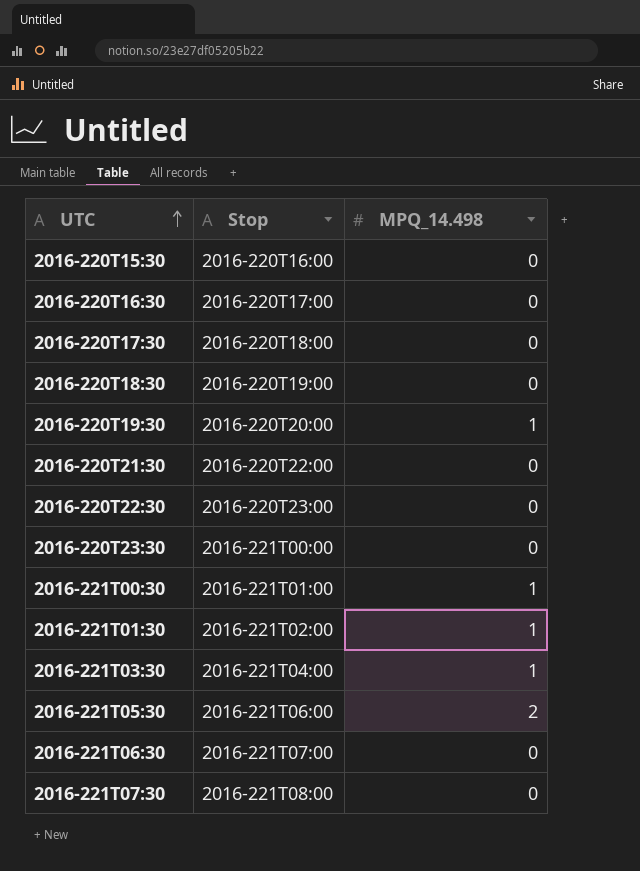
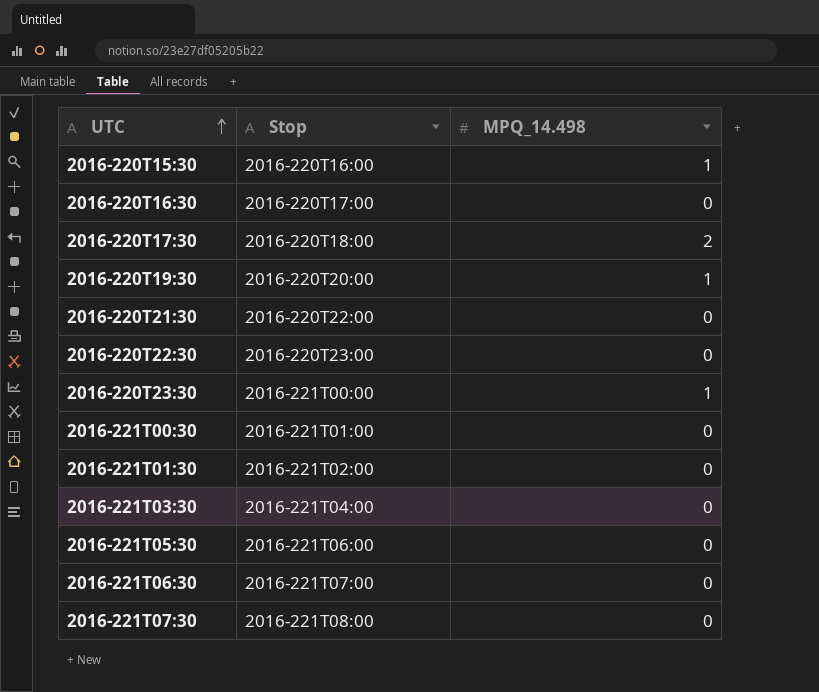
row 2016-220T18:30: 2016-220T19:00 | 0 -> none
2016-220T15:30 | MPQ_14.498: 0 -> 1
2016-220T17:30 | MPQ_14.498: 0 -> 2
2016-220T23:30 | MPQ_14.498: 0 -> 1
2016-221T00:30 | MPQ_14.498: 1 -> 0
2016-221T01:30 | MPQ_14.498: 1 -> 0
2016-221T03:30 | MPQ_14.498: 1 -> 0
2016-221T05:30 | MPQ_14.498: 2 -> 0

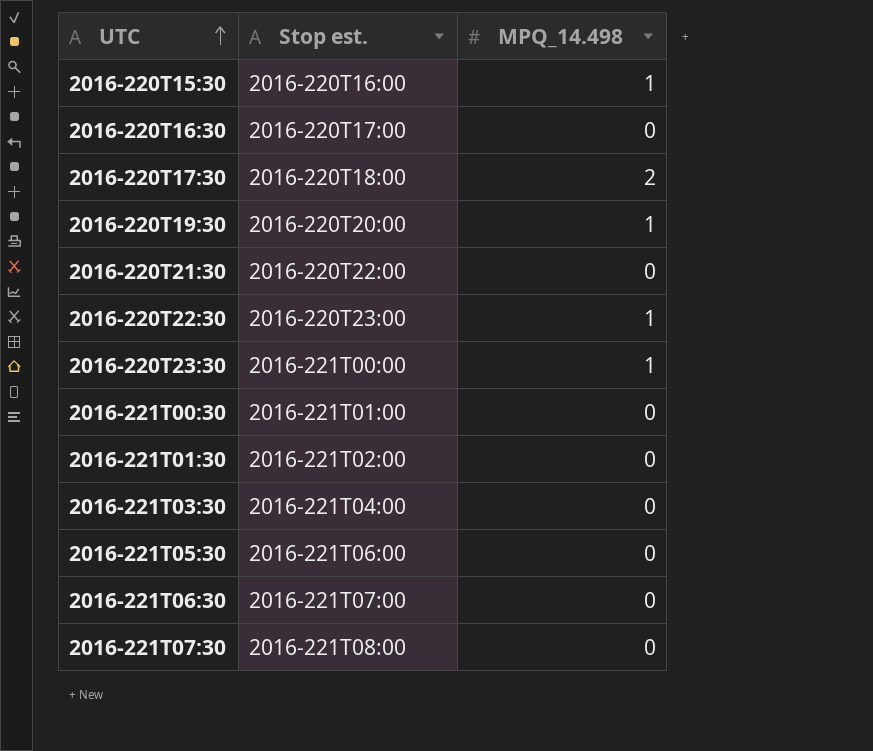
column name: Stop -> Stop est.
2016-220T22:30 | MPQ_14.498: 0 -> 1

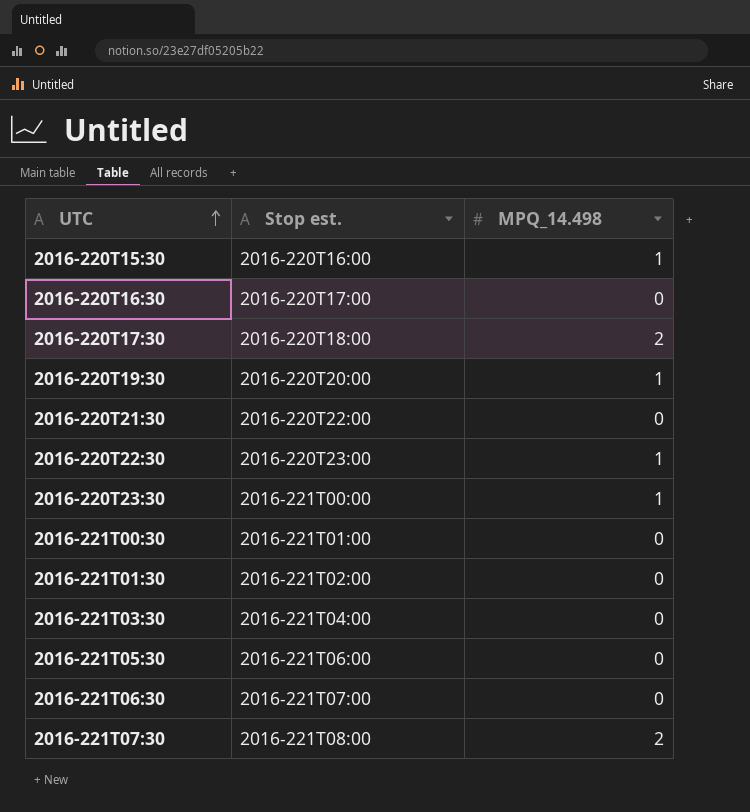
2016-221T07:30 | MPQ_14.498: 0 -> 2

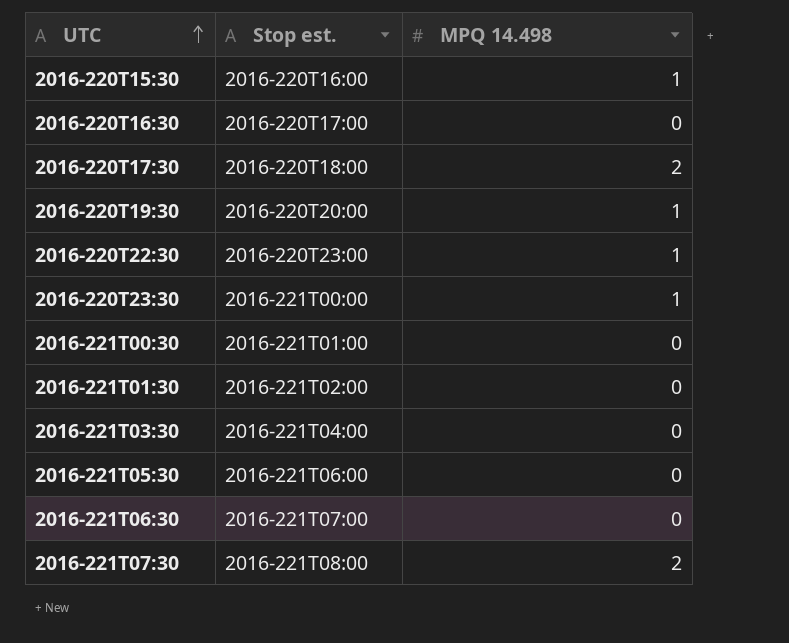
column name: MPQ_14.498 -> MPQ 14.498
row 2016-220T21:30: 2016-220T22:00 | 0 -> none

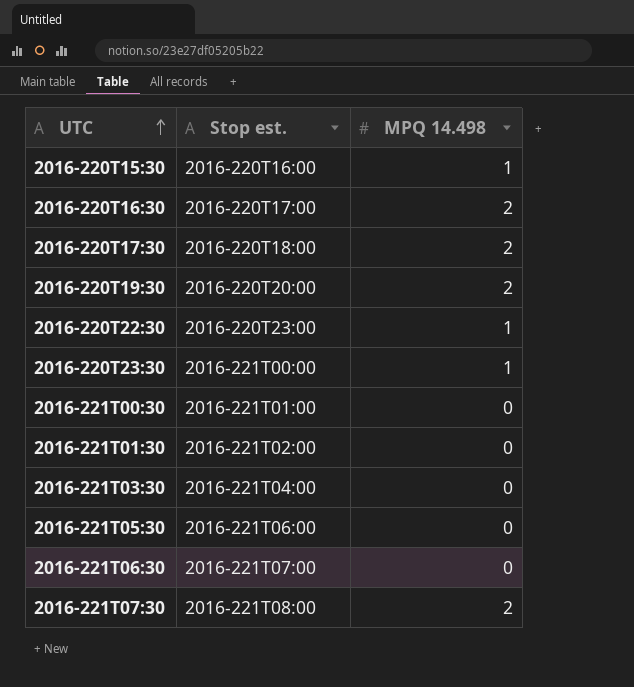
2016-220T16:30 | MPQ 14.498: 0 -> 2
2016-220T19:30 | MPQ 14.498: 1 -> 2

